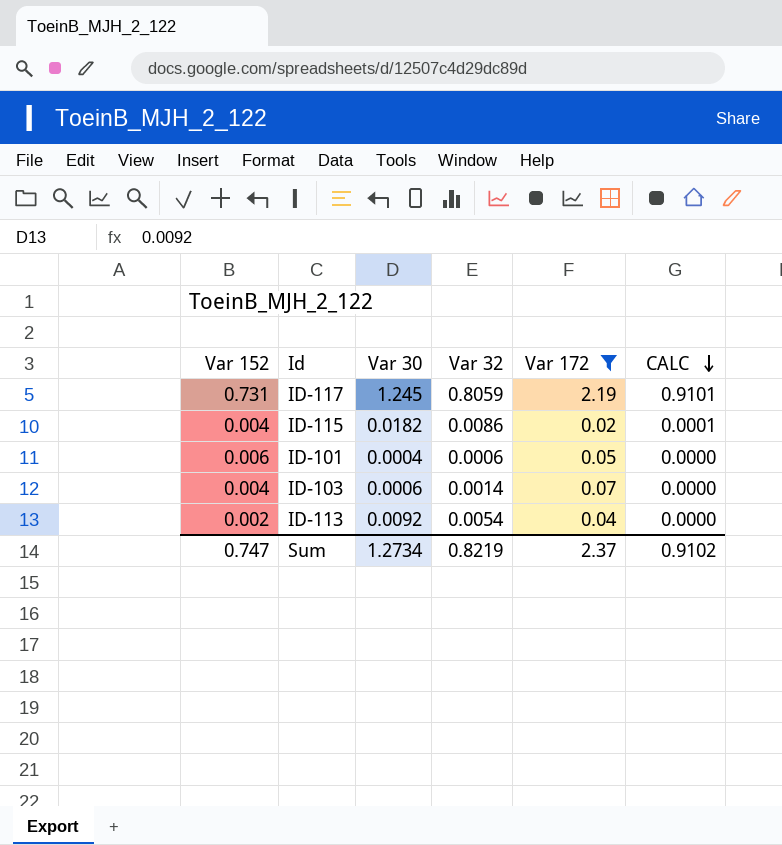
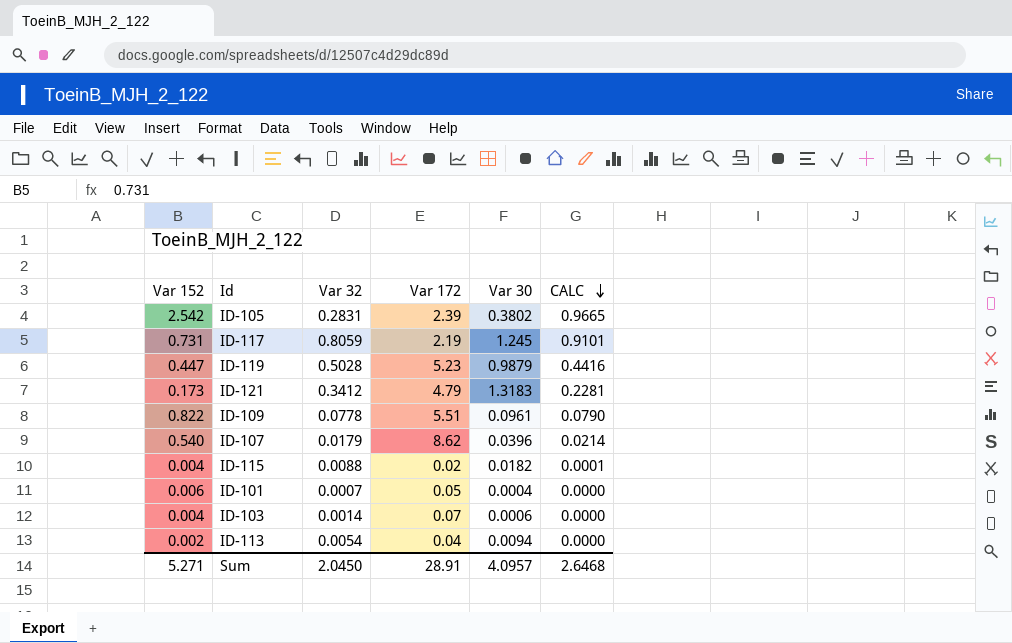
filter: Var 172 <= 2.19 -> none
column Var 30 | position: 3 -> 5
ID-115 | Var 32: 0.0086 -> 0.0088
ID-101 | Var 32: 0.0006 -> 0.0007
ID-113 | Var 30: 0.0092 -> 0.0094
Sum | Var 152: 0.747 -> 5.271
Sum | Var 32: 0.8219 -> 2.0450
Sum | Var 172: 2.37 -> 28.91
Sum | Var 30: 1.2734 -> 4.0957
Sum | CALC: 0.9102 -> 2.6468

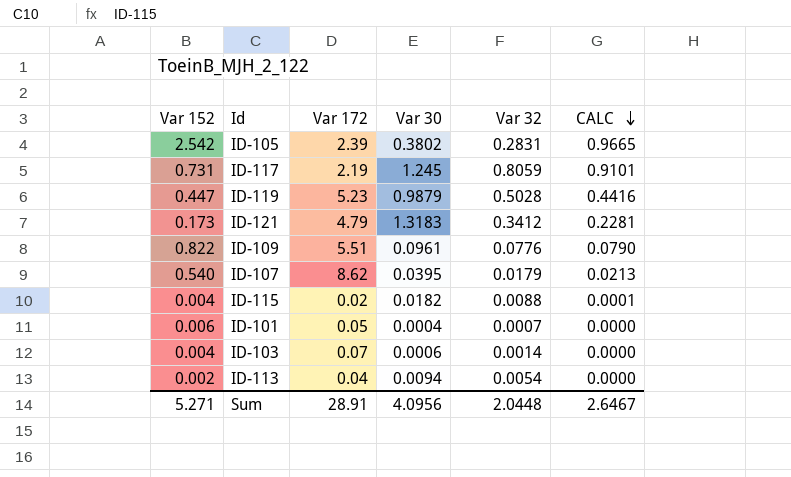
column Var 32 | position: 3 -> 5
ID-109 | Var 32: 0.0778 -> 0.0776
ID-107 | Var 30: 0.0396 -> 0.0395
ID-107 | CALC: 0.0214 -> 0.0213
Sum | Var 30: 4.0957 -> 4.0956
Sum | Var 32: 2.0450 -> 2.0448
Sum | CALC: 2.6468 -> 2.6467

